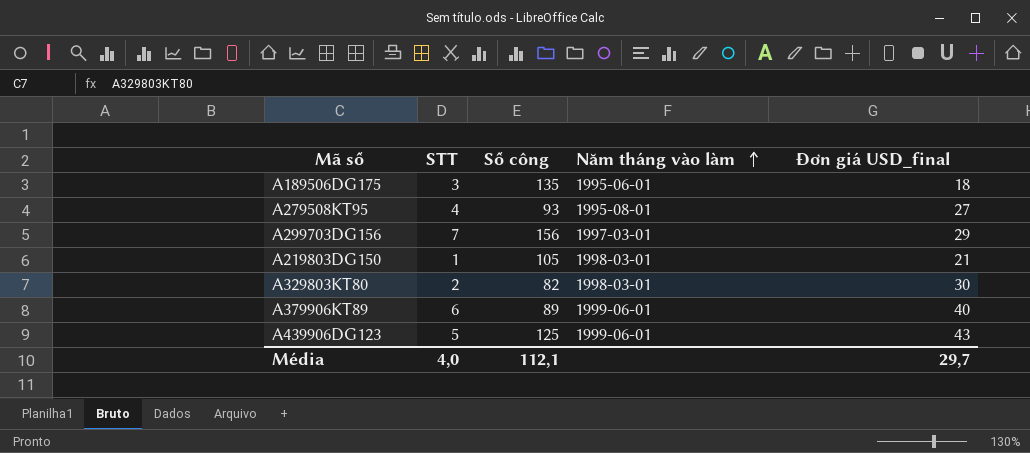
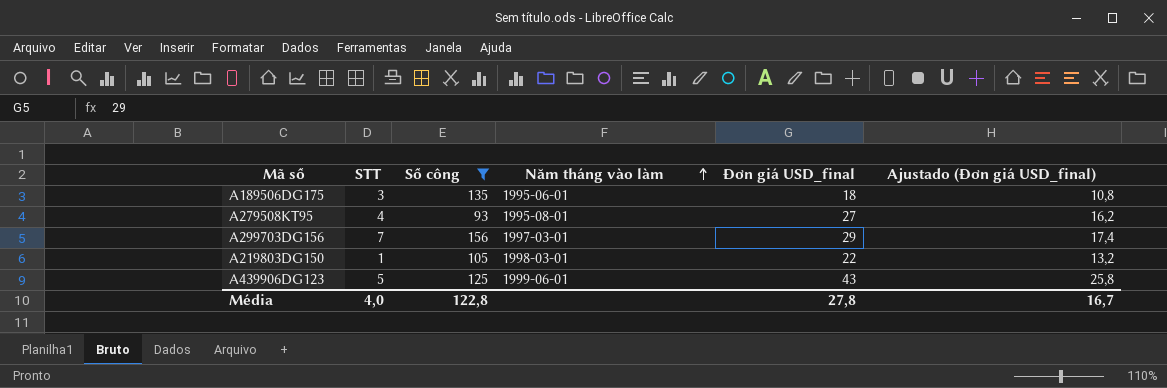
filter: none -> Số công >= 93
column Ajustado (Đơn giá USD_final) | formula: none -> [Đơn giá USD_final] * 0,6
A219803DG150 | Đơn giá USD_final: 21 -> 22
Média | Số công: 112,1 -> 122,8
Média | Đơn giá USD_final: 29,7 -> 27,8

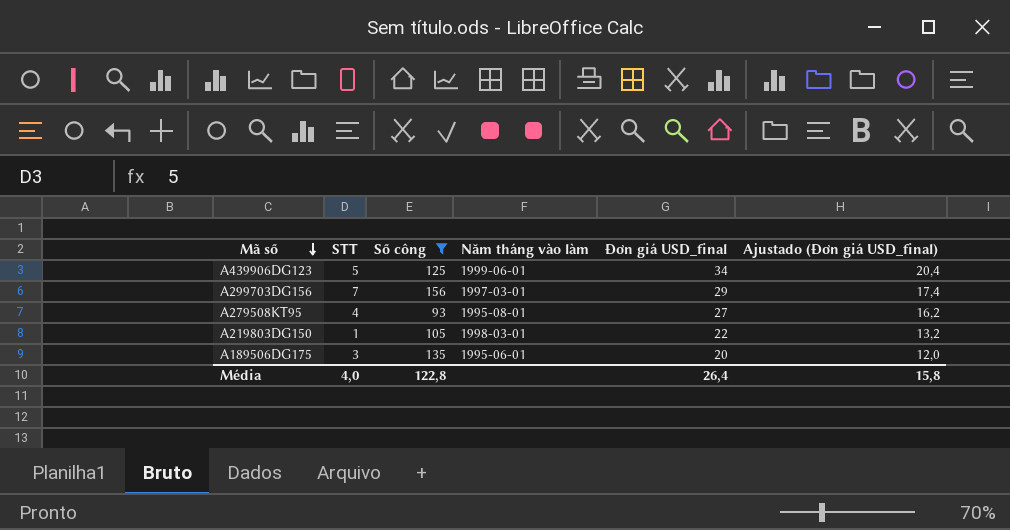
row order: Năm tháng vào làm ascending -> Mã số descending
A439906DG123 | Đơn giá USD_final: 43 -> 34
A439906DG123 | Ajustado (Đơn giá USD_final): 25,8 -> 20,4
A189506DG175 | Đơn giá USD_final: 18 -> 20
A189506DG175 | Ajustado (Đơn giá USD_final): 10,8 -> 12,0
Média | Đơn giá USD_final: 27,8 -> 26,4
Média | Ajustado (Đơn giá USD_final): 16,7 -> 15,8

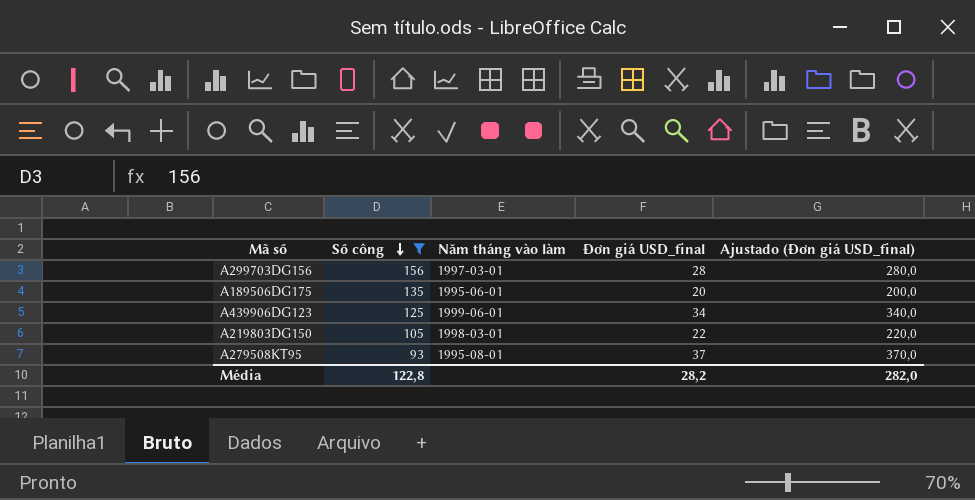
row order: Mã số descending -> Số công descending
column STT | position: 2 -> none
column Ajustado (Đơn giá USD_final) | formula: [Đơn giá USD_final] * 0,6 -> [Đơn giá USD_final] * 10
A299703DG156 | Đơn giá USD_final: 29 -> 28
A279508KT95 | Đơn giá USD_final: 27 -> 37
Média | Đơn giá USD_final: 26,4 -> 28,2
Média | Ajustado (Đơn giá USD_final): 15,8 -> 282,0

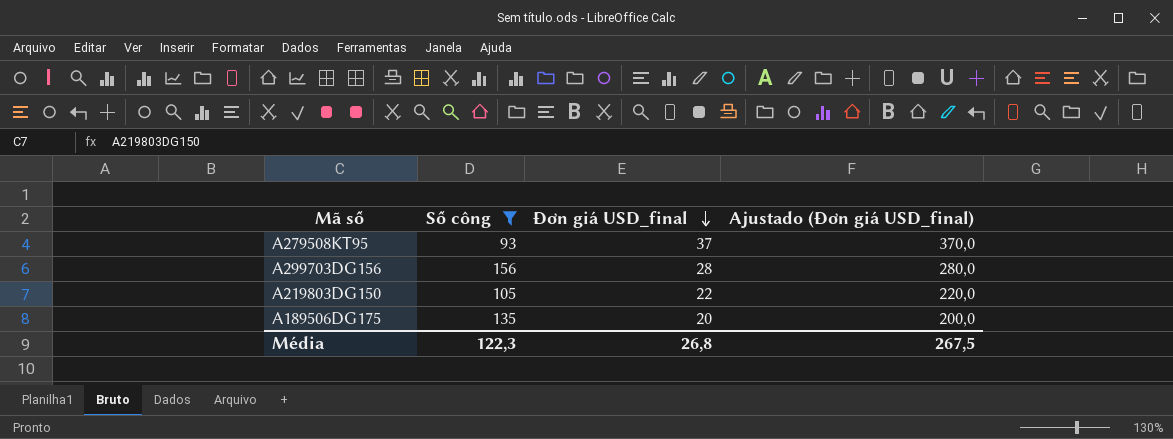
row order: Số công descending -> Đơn giá USD_final descending
column Năm tháng vào làm | position: 3 -> none
row A439906DG123: 125 | 1999-06-01 | 34 | 340,0 -> none
Média | Số công: 122,8 -> 122,3
Média | Đơn giá USD_final: 28,2 -> 26,8
Média | Ajustado (Đơn giá USD_final): 282,0 -> 267,5

